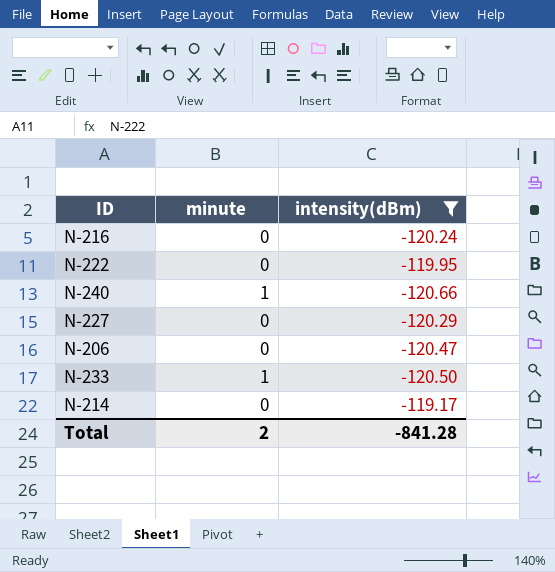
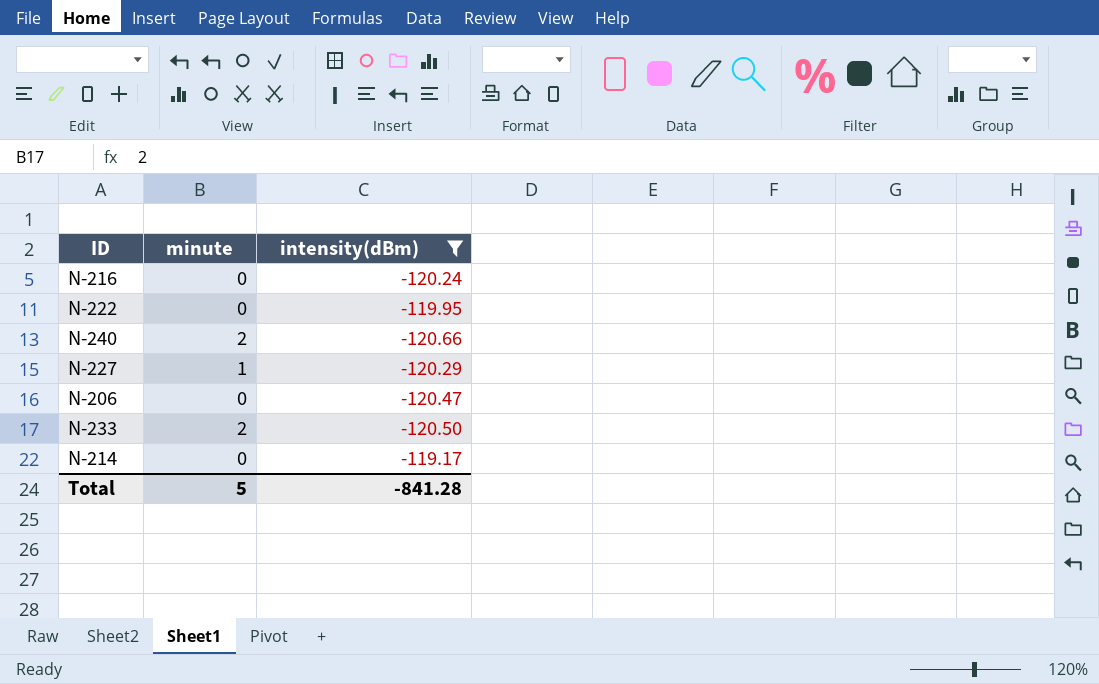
N-240 | minute: 1 -> 2
N-227 | minute: 0 -> 1
N-233 | minute: 1 -> 2
Total | minute: 2 -> 5

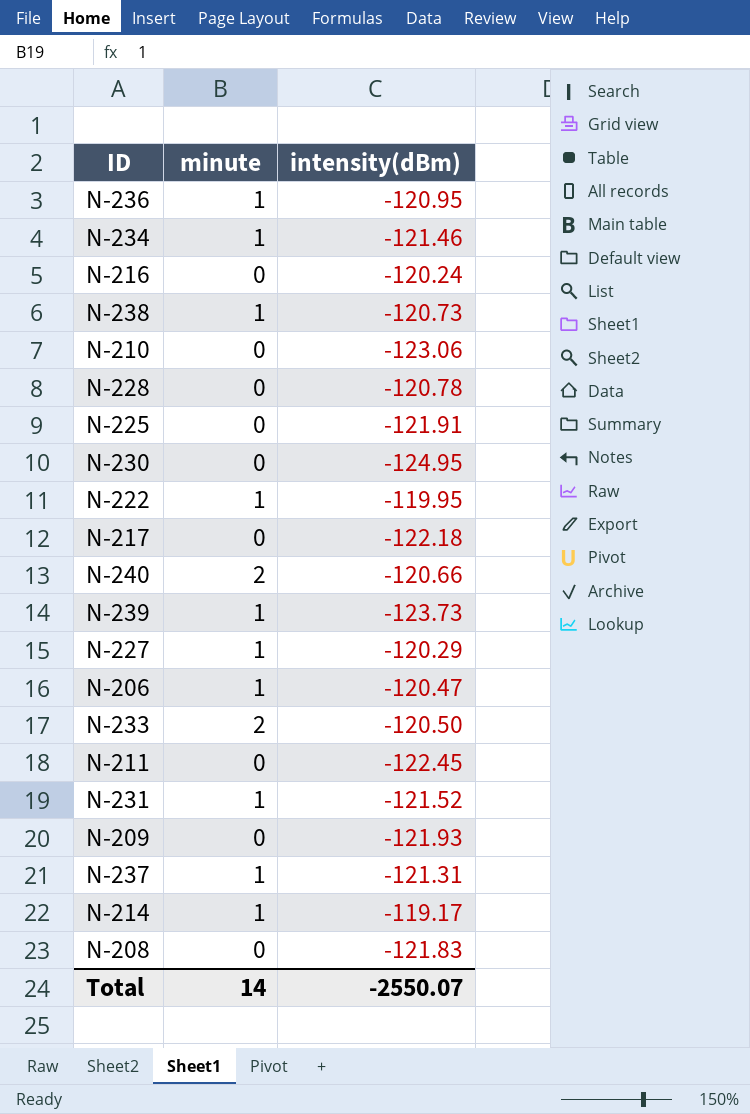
filter: intensity(dBm) >= -120.66 -> none
N-222 | minute: 0 -> 1
N-206 | minute: 0 -> 1
N-214 | minute: 0 -> 1
Total | minute: 5 -> 14
Total | intensity(dBm): -841.28 -> -2550.07

